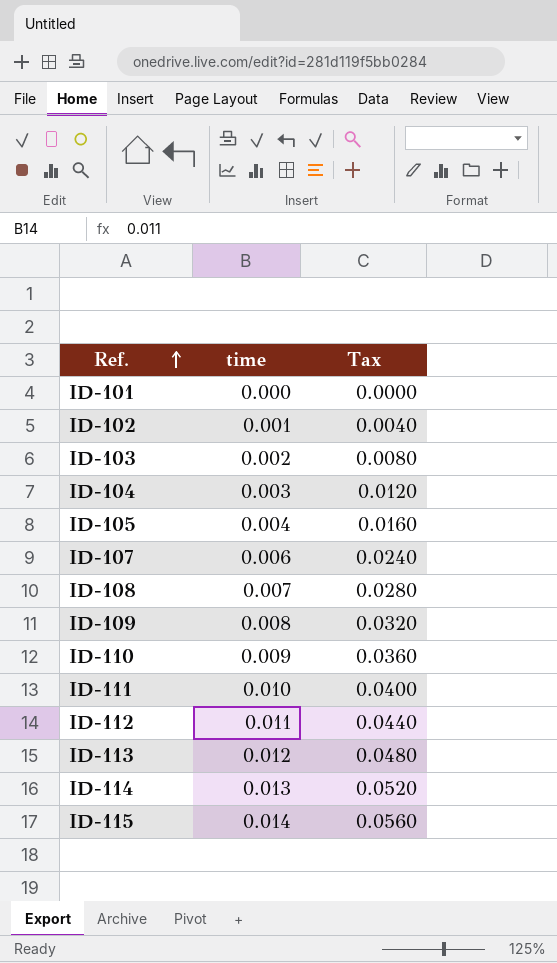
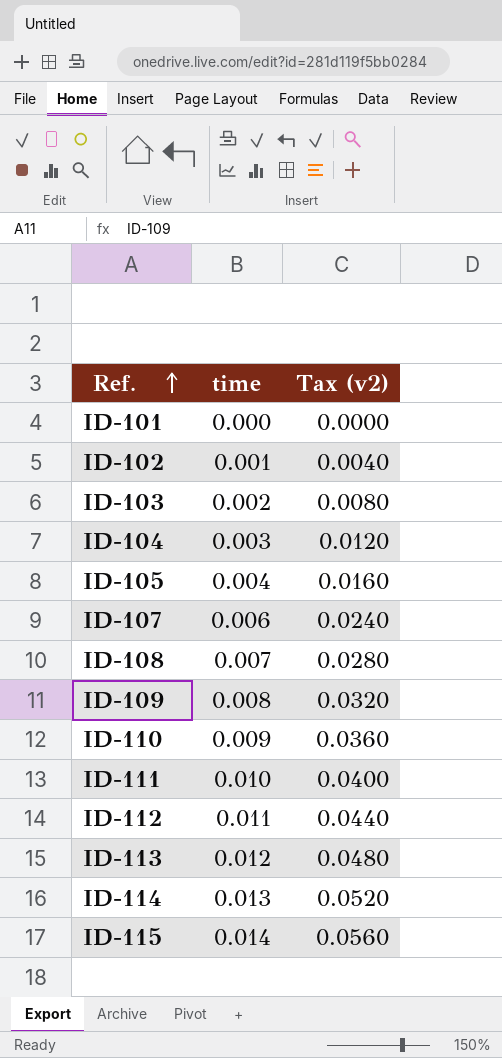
column name: Tax -> Tax (v2)

